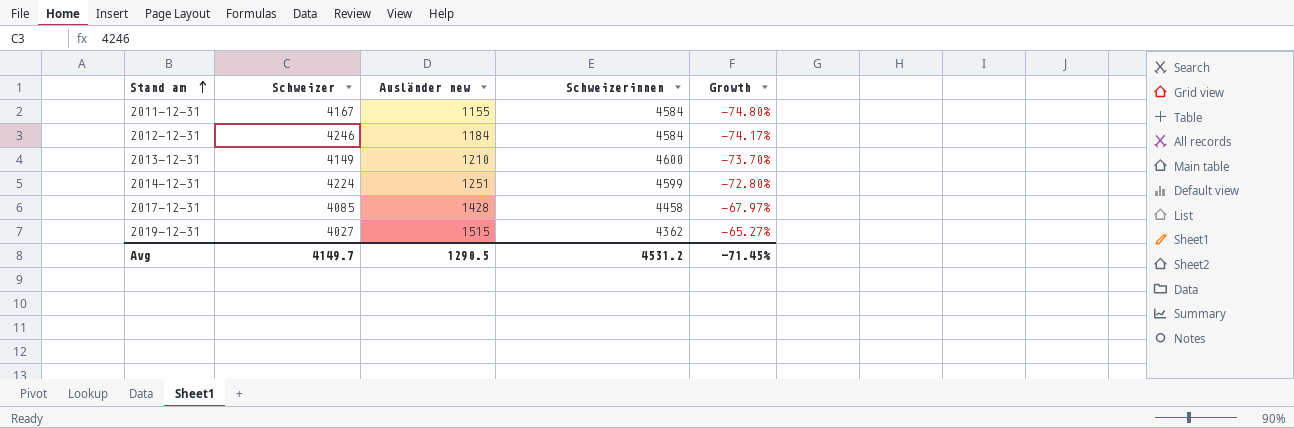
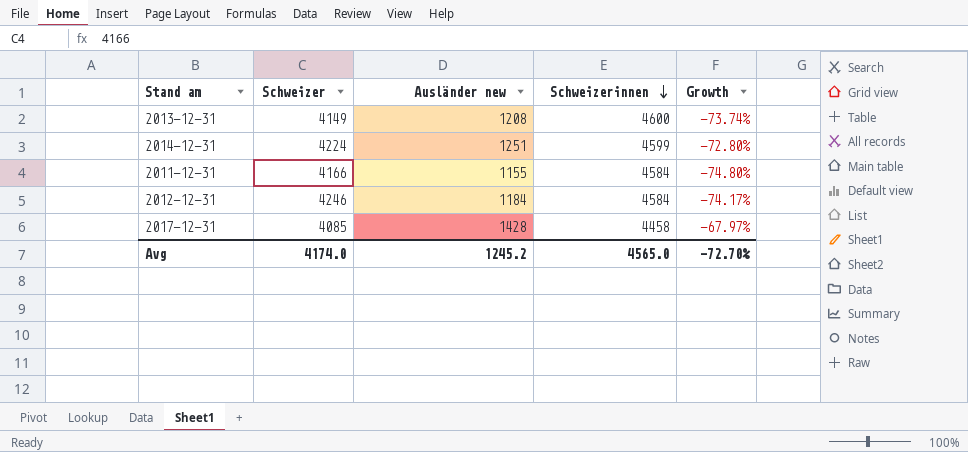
row order: Stand am ascending -> Schweizerinnen descending
row 2019-12-31: 4027 | 1515 | 4362 | -65.27% -> none
2013-12-31 | Ausländer new: 1210 -> 1208
2013-12-31 | Growth: -73.70% -> -73.74%
2011-12-31 | Schweizer: 4167 -> 4166
Avg | Schweizer: 4149.7 -> 4174.0
Avg | Ausländer new: 1290.5 -> 1245.2
Avg | Schweizerinnen: 4531.2 -> 4565.0
Avg | Growth: -71.45% -> -72.70%

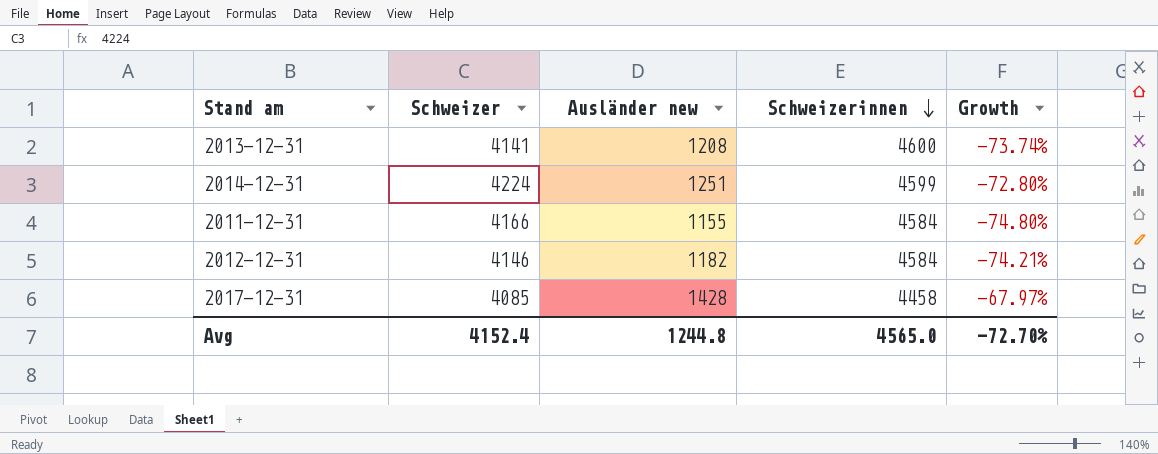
2013-12-31 | Schweizer: 4149 -> 4141
2012-12-31 | Schweizer: 4246 -> 4146
2012-12-31 | Ausländer new: 1184 -> 1182
2012-12-31 | Growth: -74.17% -> -74.21%
Avg | Schweizer: 4174.0 -> 4152.4
Avg | Ausländer new: 1245.2 -> 1244.8

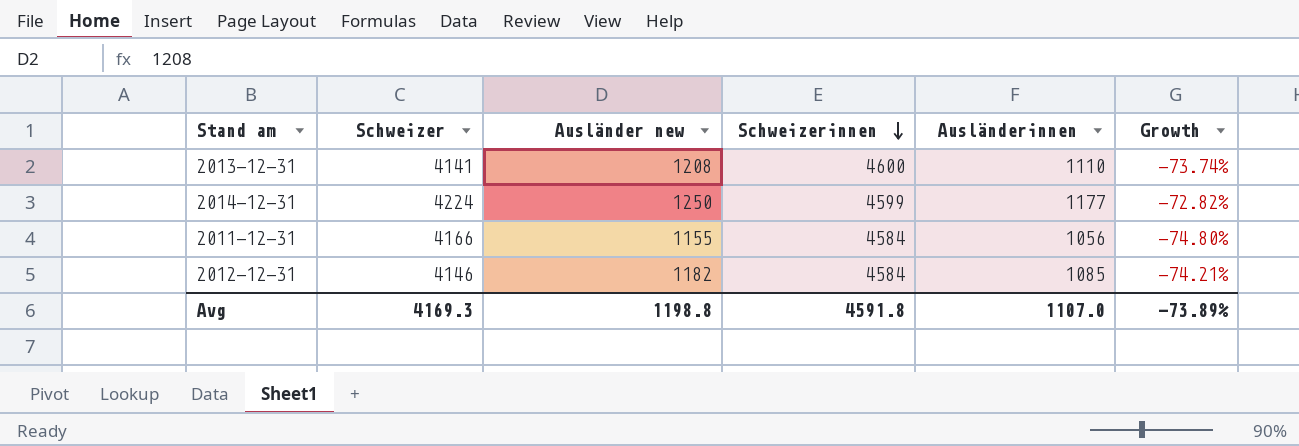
column Ausländerinnen | position: none -> 5
row 2017-12-31: 4085 | 1428 | 4458 | -67.97% -> none
2014-12-31 | Ausländer new: 1251 -> 1250
2014-12-31 | Growth: -72.80% -> -72.82%
Avg | Schweizer: 4152.4 -> 4169.3
Avg | Ausländer new: 1244.8 -> 1198.8
Avg | Schweizerinnen: 4565.0 -> 4591.8
Avg | Growth: -72.70% -> -73.89%

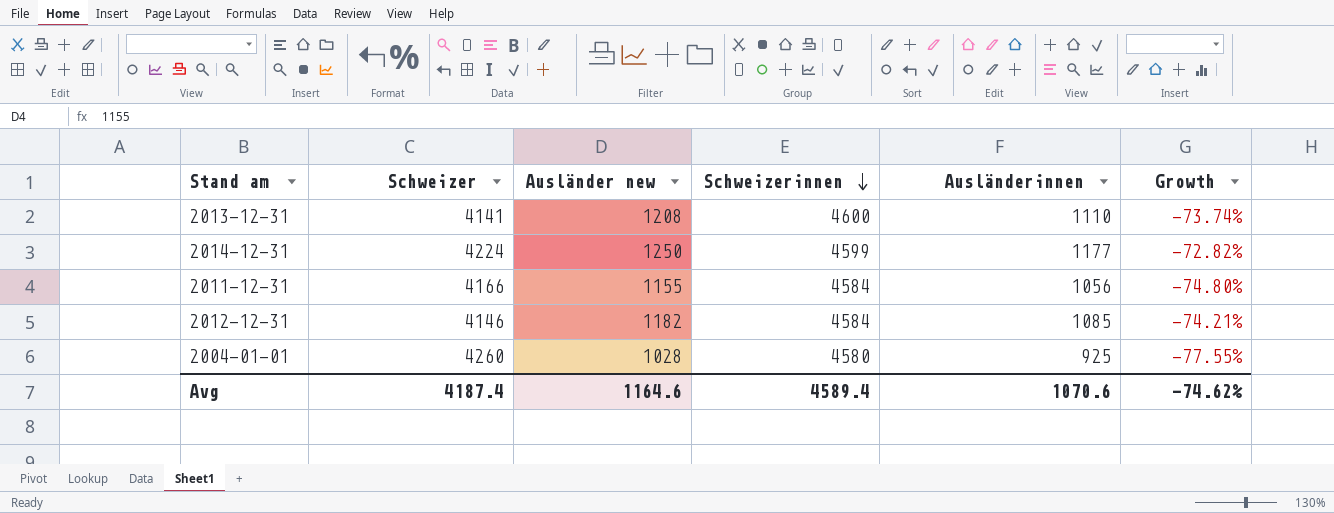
row 2004-01-01: none -> 4260 | 1028 | 4580 | 925 | -77.55%
Avg | Schweizer: 4169.3 -> 4187.4
Avg | Ausländer new: 1198.8 -> 1164.6
Avg | Schweizerinnen: 4591.8 -> 4589.4
Avg | Ausländerinnen: 1107.0 -> 1070.6
Avg | Growth: -73.89% -> -74.62%

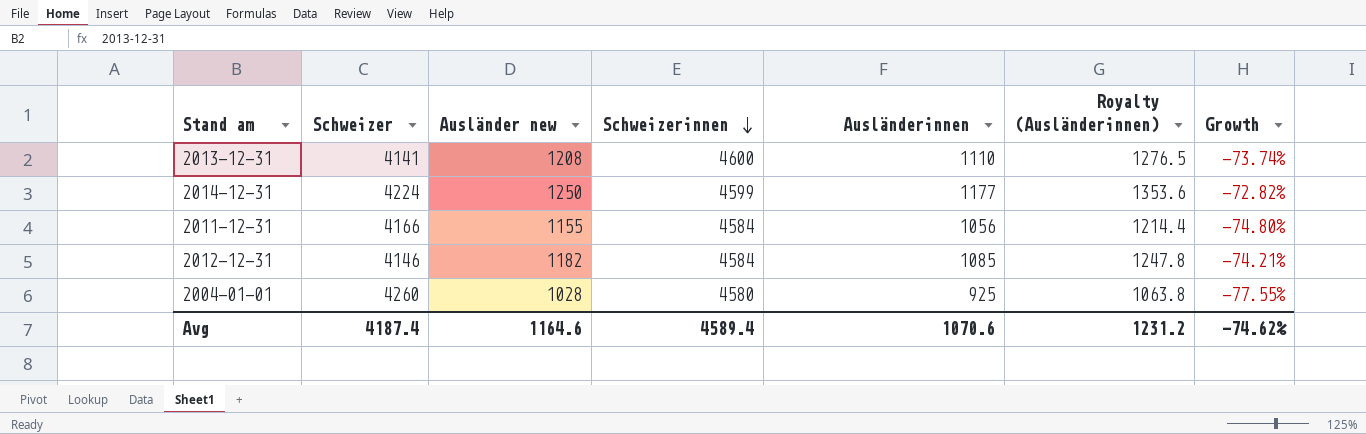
column Royalty (Ausländerinnen) | formula: none -> [Ausländerinnen] * 1.15

